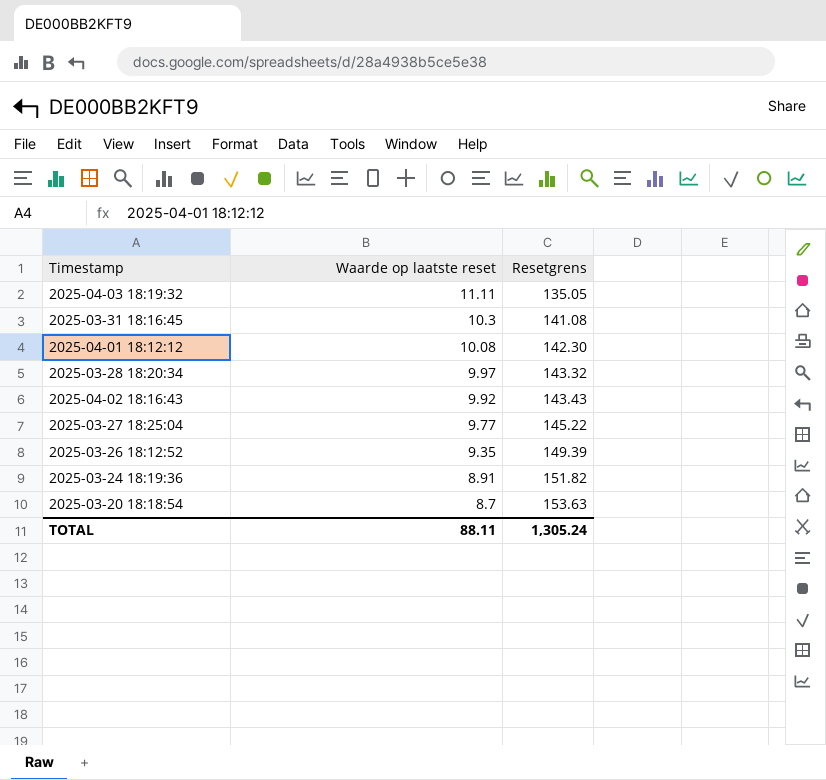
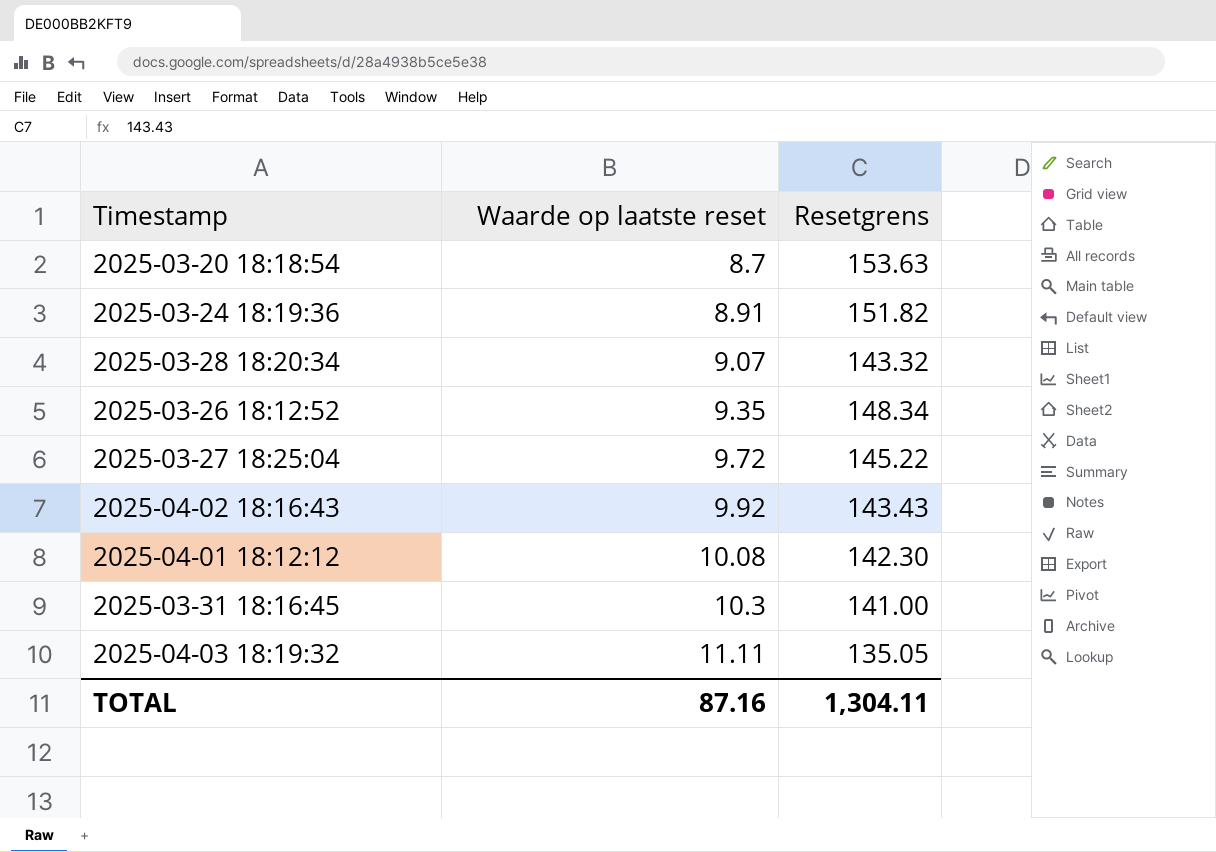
row order: Waarde op laatste reset descending -> Waarde op laatste reset ascending
2025-03-28 18:20:34 | Waarde op laatste reset: 9.97 -> 9.07
2025-03-26 18:12:52 | Resetgrens: 149.39 -> 148.34
2025-03-27 18:25:04 | Waarde op laatste reset: 9.77 -> 9.72
2025-03-31 18:16:45 | Resetgrens: 141.08 -> 141.00
TOTAL | Waarde op laatste reset: 88.11 -> 87.16
TOTAL | Resetgrens: 1,305.24 -> 1,304.11

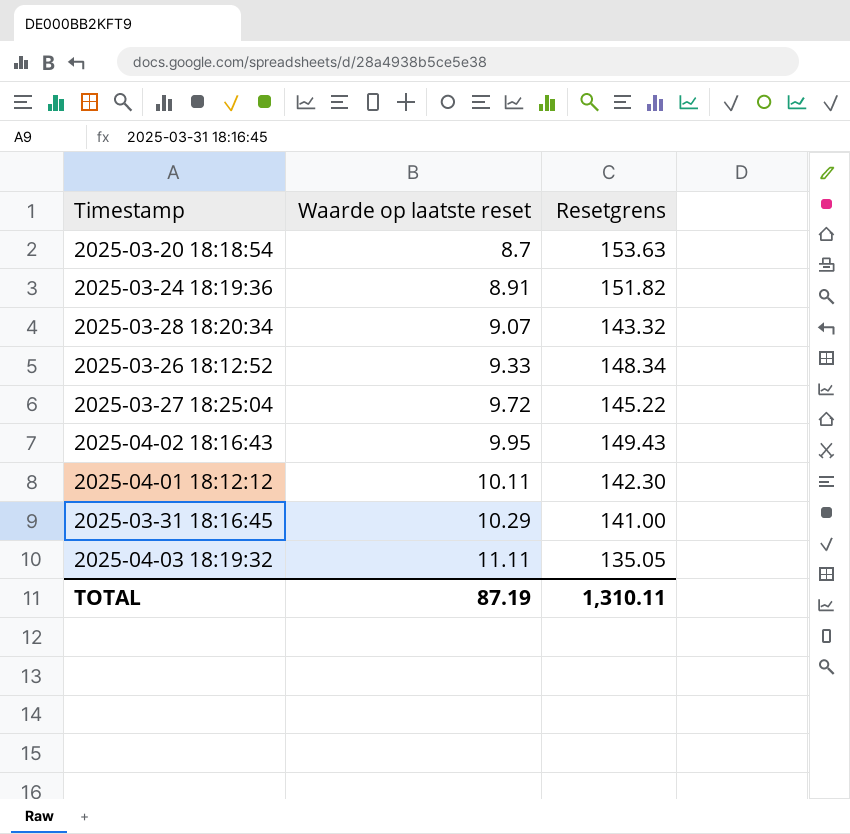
2025-03-26 18:12:52 | Waarde op laatste reset: 9.35 -> 9.33
2025-04-02 18:16:43 | Waarde op laatste reset: 9.92 -> 9.95
2025-04-02 18:16:43 | Resetgrens: 143.43 -> 149.43
2025-04-01 18:12:12 | Waarde op laatste reset: 10.08 -> 10.11
2025-03-31 18:16:45 | Waarde op laatste reset: 10.3 -> 10.29
TOTAL | Waarde op laatste reset: 87.16 -> 87.19
TOTAL | Resetgrens: 1,304.11 -> 1,310.11

